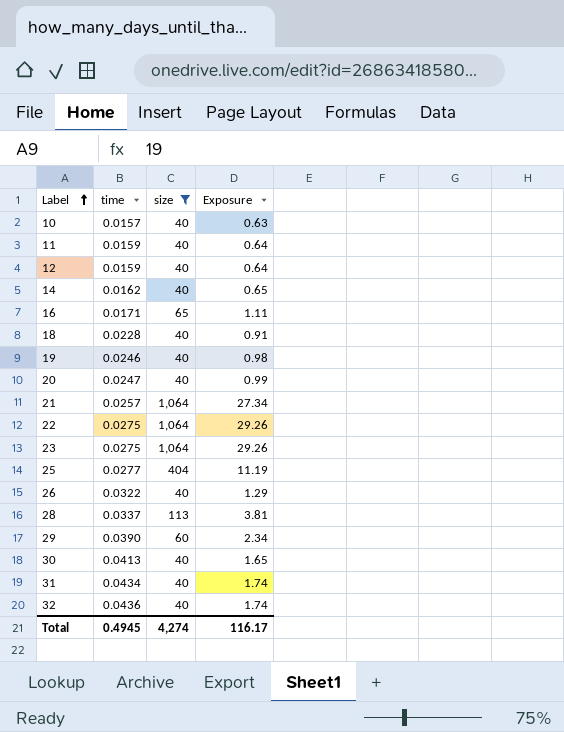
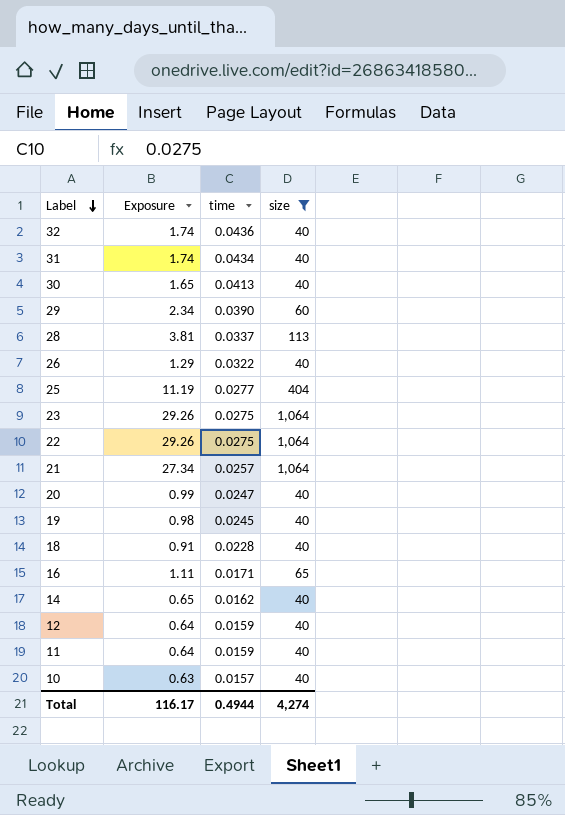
row order: Label ascending -> Label descending
column Exposure | position: 4 -> 2
19 | time: 0.0246 -> 0.0245
Total | time: 0.4945 -> 0.4944

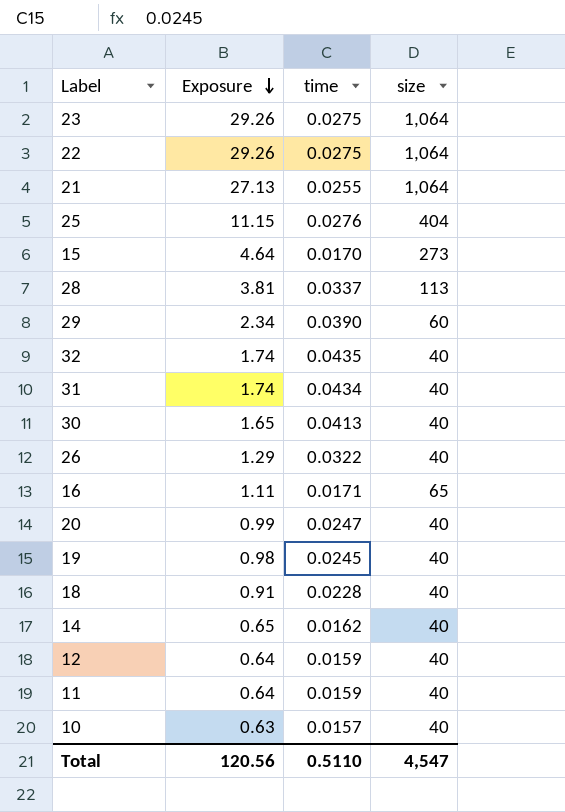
filter: size != 273 -> none
row order: Label descending -> Exposure descending
21 | Exposure: 27.34 -> 27.13
21 | time: 0.0257 -> 0.0255
25 | Exposure: 11.19 -> 11.15
25 | time: 0.0277 -> 0.0276
32 | time: 0.0436 -> 0.0435
Total | Exposure: 116.17 -> 120.56
Total | time: 0.4944 -> 0.5110
Total | size: 4,274 -> 4,547

